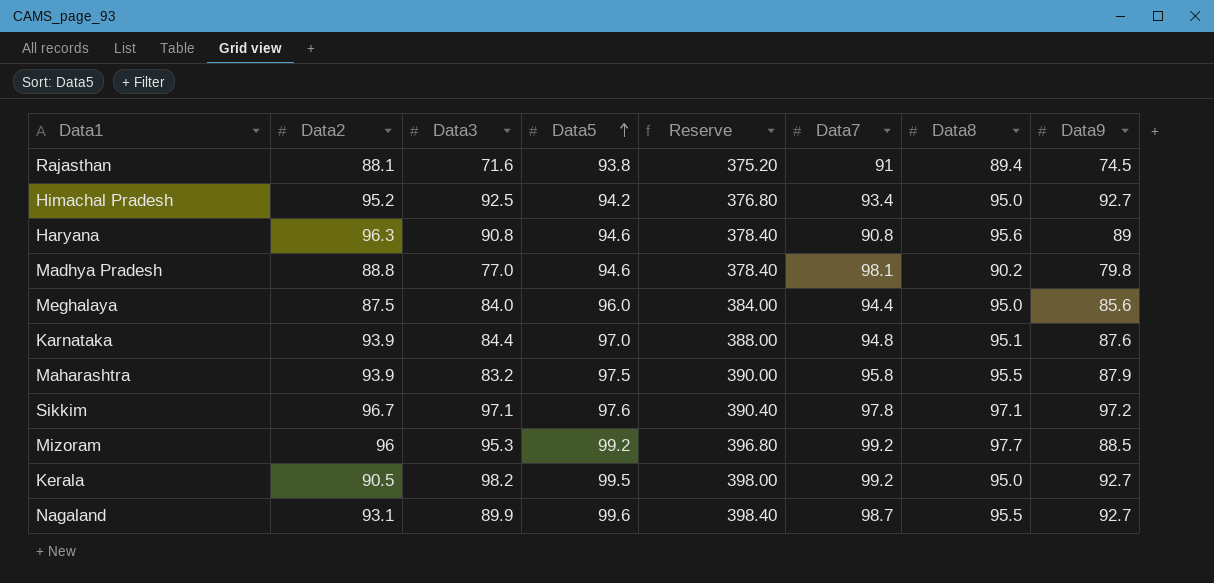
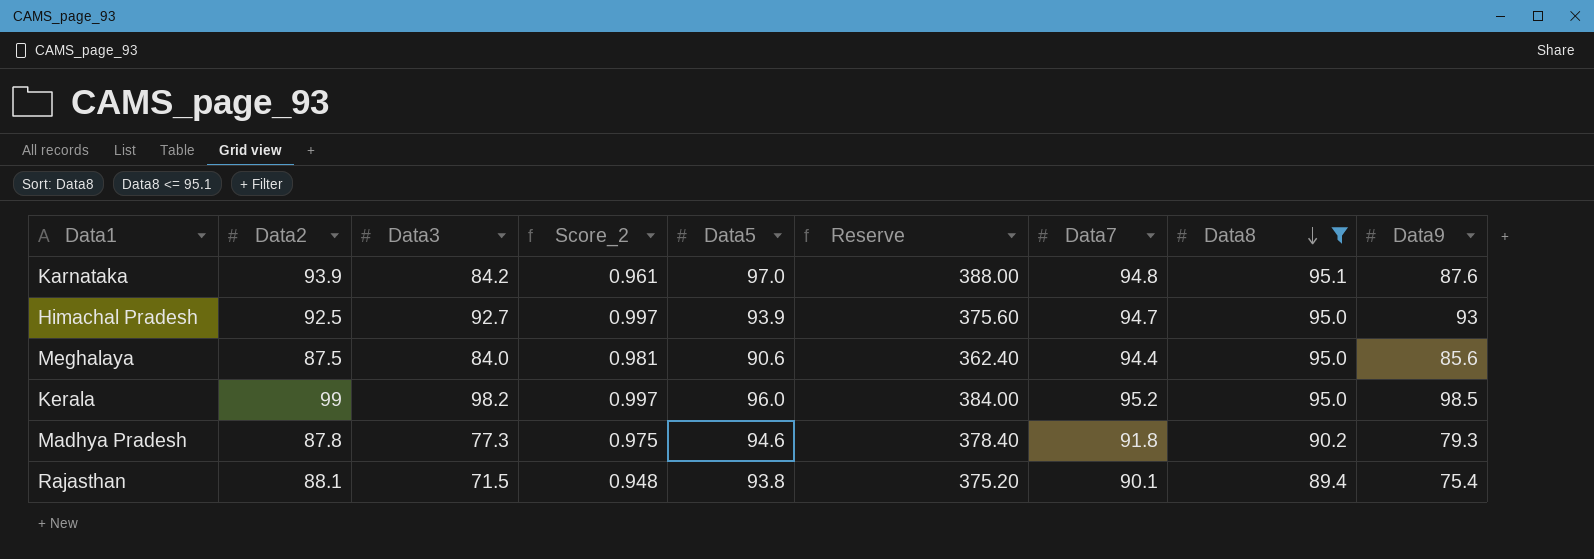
filter: none -> Data8 <= 95.1
row order: Data5 ascending -> Data8 descending
column Score_2 | formula: none -> [Data3] / [Data9]
Karnataka | Data3: 84.4 -> 84.2
Himachal Pradesh | Data2: 95.2 -> 92.5
Himachal Pradesh | Data3: 92.5 -> 92.7
Himachal Pradesh | Data5: 94.2 -> 93.9
Himachal Pradesh | Reserve: 376.80 -> 375.60
Himachal Pradesh | Data7: 93.4 -> 94.7
Himachal Pradesh | Data9: 92.7 -> 93
Meghalaya | Data5: 96.0 -> 90.6
Meghalaya | Reserve: 384.00 -> 362.40
Kerala | Data2: 90.5 -> 99
Kerala | Data5: 99.5 -> 96.0
Kerala | Reserve: 398.00 -> 384.00
Kerala | Data7: 99.2 -> 95.2
Kerala | Data9: 92.7 -> 98.5
Madhya Pradesh | Data2: 88.8 -> 87.8
Madhya Pradesh | Data3: 77.0 -> 77.3
Madhya Pradesh | Data7: 98.1 -> 91.8
Madhya Pradesh | Data9: 79.8 -> 79.3
Rajasthan | Data3: 71.6 -> 71.5
Rajasthan | Data7: 91 -> 90.1
Rajasthan | Data9: 74.5 -> 75.4

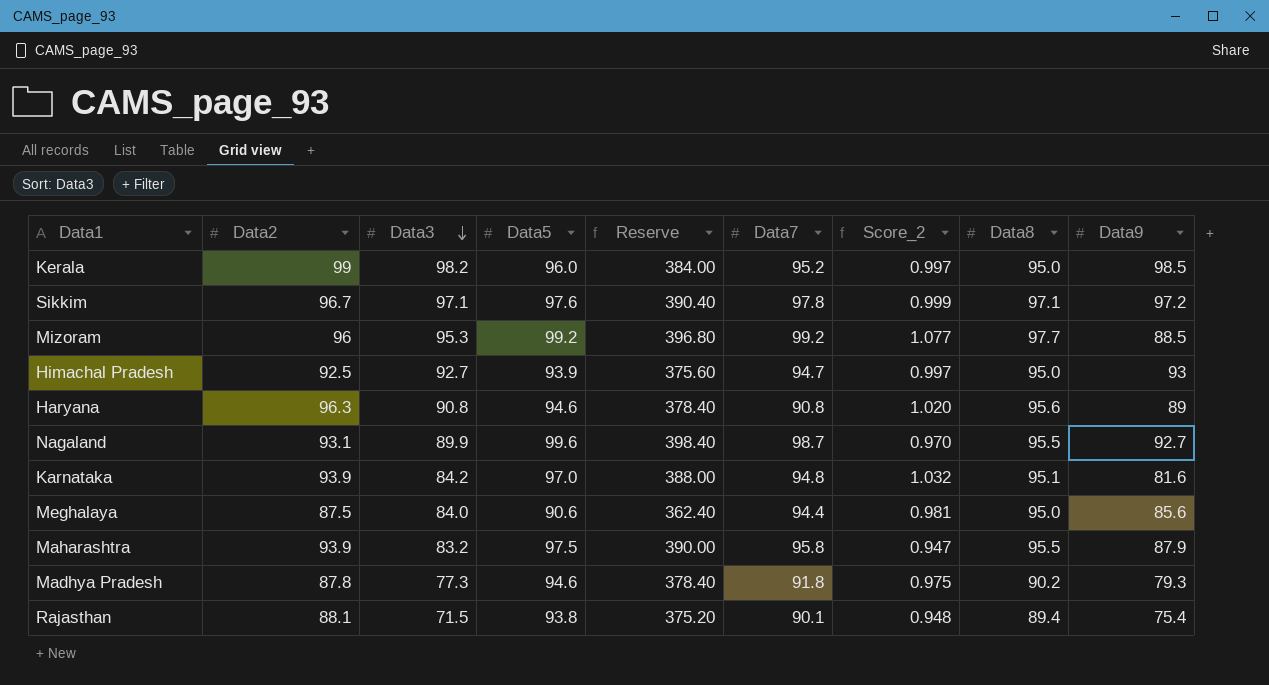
filter: Data8 <= 95.1 -> none
row order: Data8 descending -> Data3 descending
column Score_2 | position: 4 -> 7
Karnataka | Score_2: 0.961 -> 1.032
Karnataka | Data9: 87.6 -> 81.6

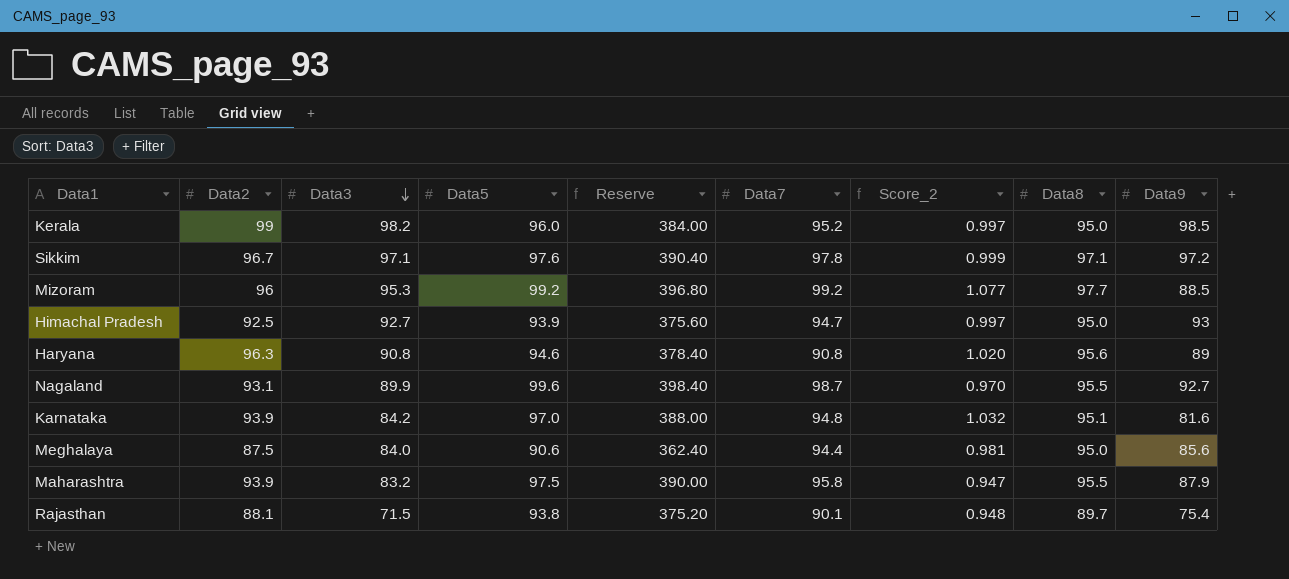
row Madhya Pradesh: 87.8 | 77.3 | 94.6 | 378.40 | 91.8 | 0.975 | 90.2 | 79.3 -> none
Rajasthan | Data8: 89.4 -> 89.7

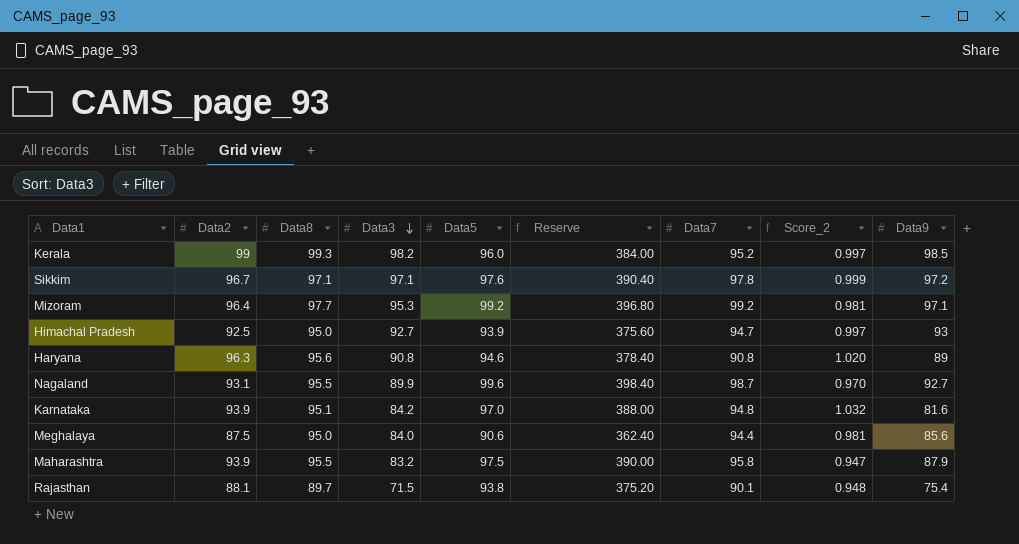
column Data8 | position: 8 -> 3
Kerala | Data8: 95.0 -> 99.3
Mizoram | Data2: 96 -> 96.4
Mizoram | Score_2: 1.077 -> 0.981
Mizoram | Data9: 88.5 -> 97.1

